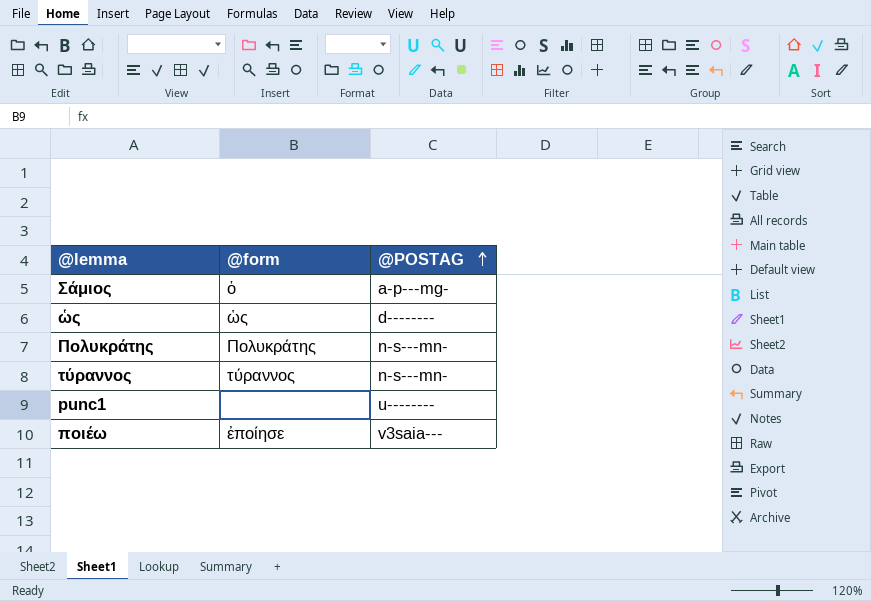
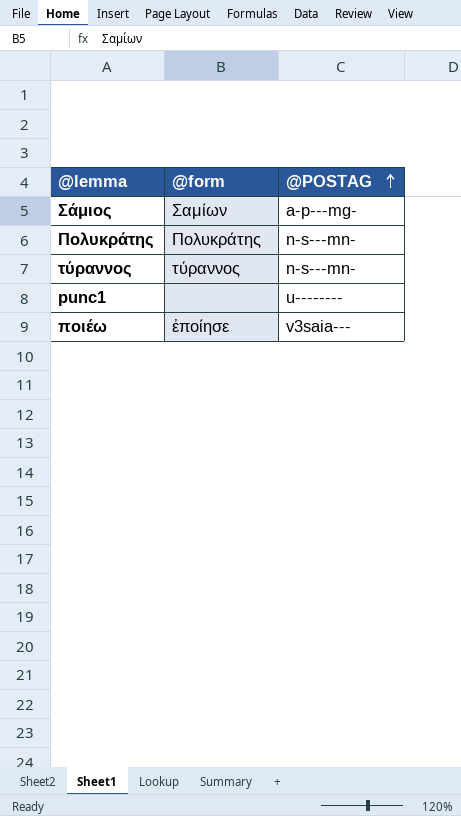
row ὡς: ὡς | d-------- -> none
Σάμιος | @form: ὁ -> Σαμίων

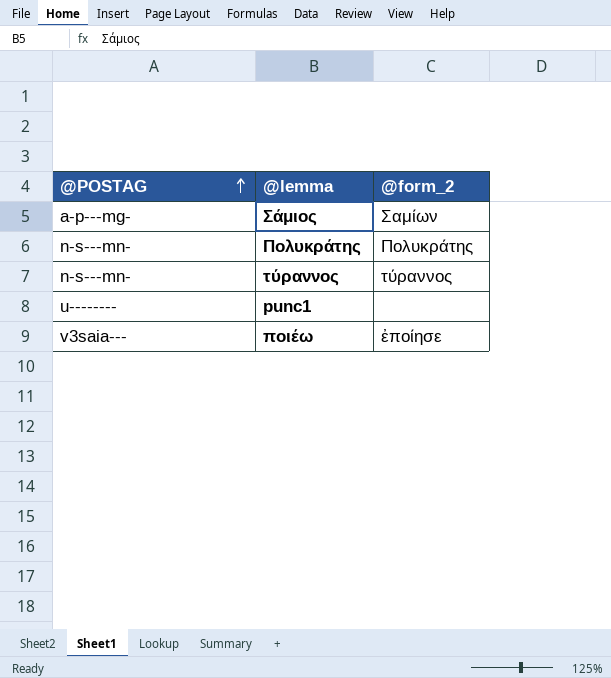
column @POSTAG | position: 3 -> 1
column name: @form -> @form_2

